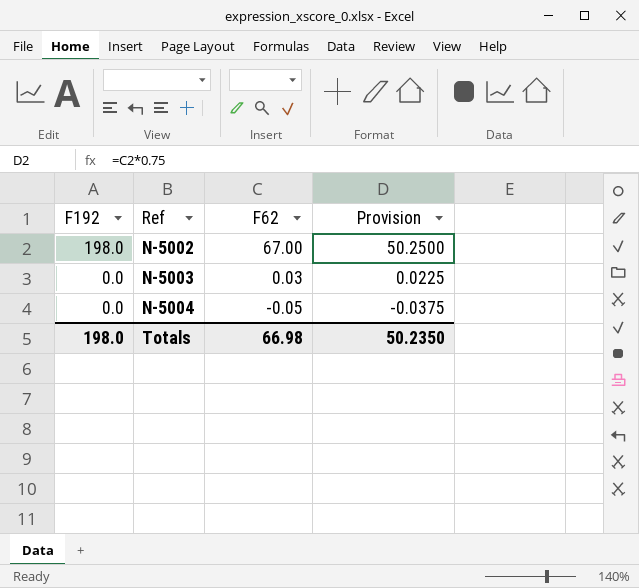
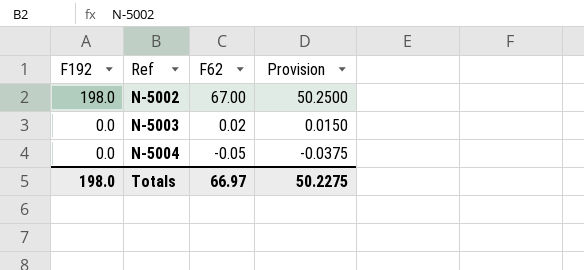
N-5003 | F62: 0.03 -> 0.02
N-5003 | Provision: 0.0225 -> 0.0150
Totals | F62: 66.98 -> 66.97
Totals | Provision: 50.2350 -> 50.2275

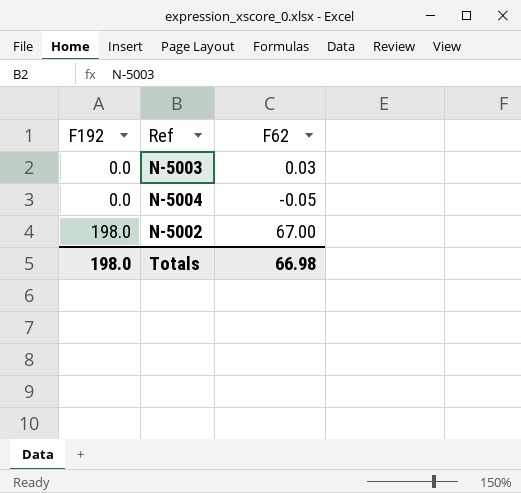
row order: F192 descending -> F192 ascending
column Provision | formula: [F62] * 0.75 -> none
N-5003 | F62: 0.02 -> 0.03
Totals | F62: 66.97 -> 66.98

